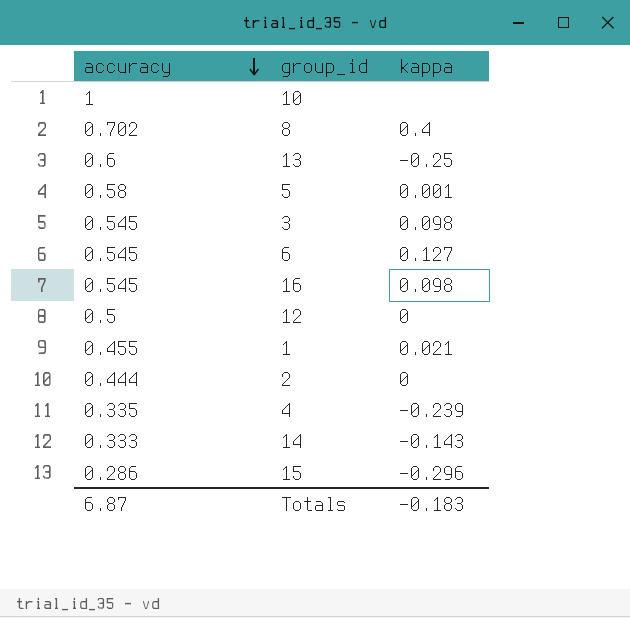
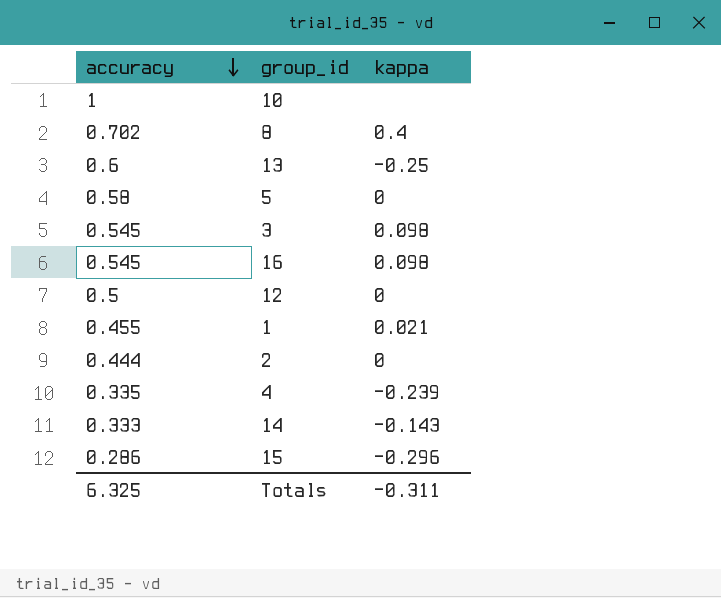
row 6: 0.545 | 0.127 -> none
5 | kappa: 0.001 -> 0
Totals | accuracy: 6.87 -> 6.325
Totals | kappa: -0.183 -> -0.311

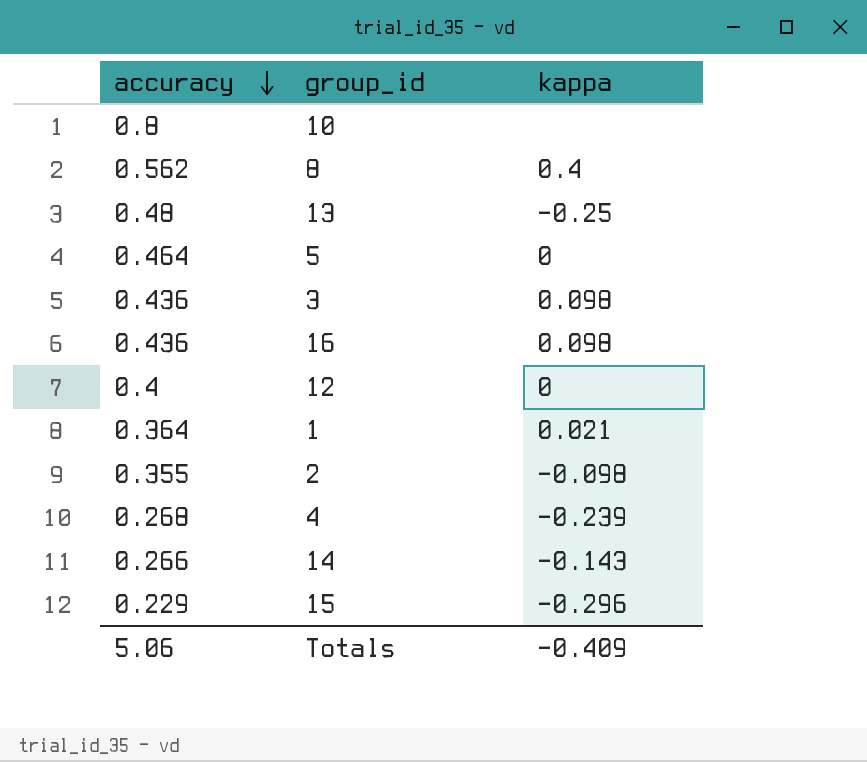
10 | accuracy: 1 -> 0.8
8 | accuracy: 0.702 -> 0.562
13 | accuracy: 0.6 -> 0.48
5 | accuracy: 0.58 -> 0.464
3 | accuracy: 0.545 -> 0.436
16 | accuracy: 0.545 -> 0.436
12 | accuracy: 0.5 -> 0.4
1 | accuracy: 0.455 -> 0.364
2 | accuracy: 0.444 -> 0.355
2 | kappa: 0 -> -0.098
4 | accuracy: 0.335 -> 0.268
14 | accuracy: 0.333 -> 0.266
15 | accuracy: 0.286 -> 0.229
Totals | accuracy: 6.325 -> 5.06
Totals | kappa: -0.311 -> -0.409

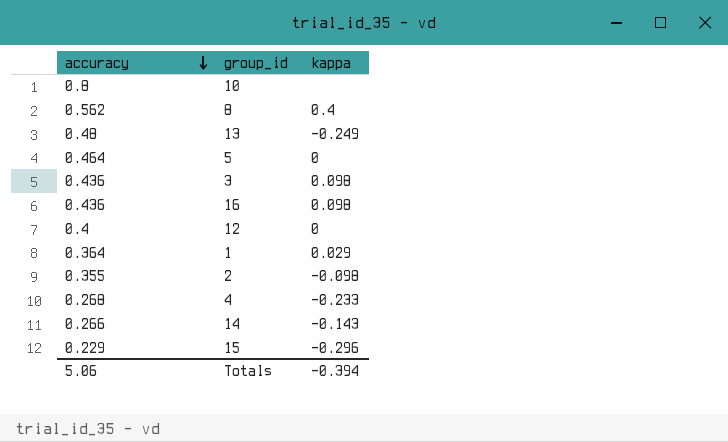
13 | kappa: -0.25 -> -0.249
1 | kappa: 0.021 -> 0.029
4 | kappa: -0.239 -> -0.233
Totals | kappa: -0.409 -> -0.394

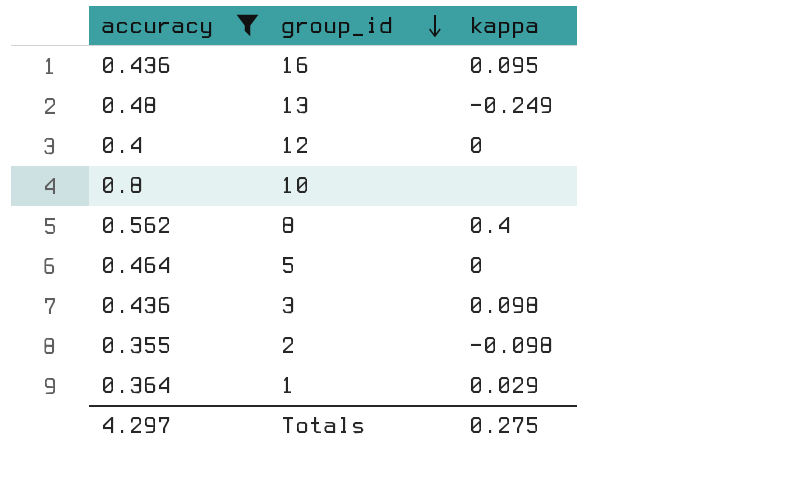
filter: none -> accuracy >= 0.355
row order: accuracy descending -> group_id descending
16 | kappa: 0.098 -> 0.095
Totals | accuracy: 5.06 -> 4.297
Totals | kappa: -0.394 -> 0.275

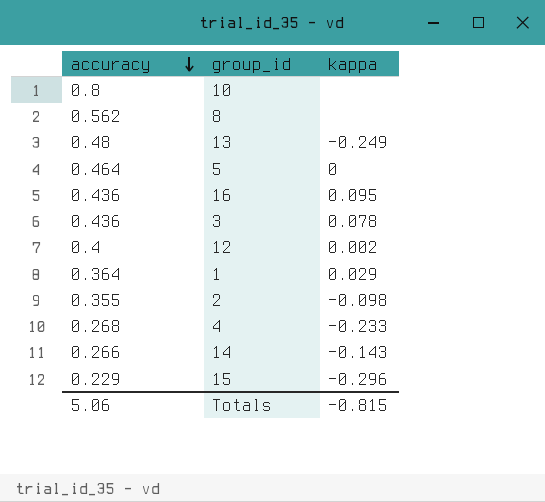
filter: accuracy >= 0.355 -> none
row order: group_id descending -> accuracy descending
8 | kappa: 0.4 -> none
3 | kappa: 0.098 -> 0.078
12 | kappa: 0 -> 0.002
Totals | accuracy: 4.297 -> 5.06
Totals | kappa: 0.275 -> -0.815

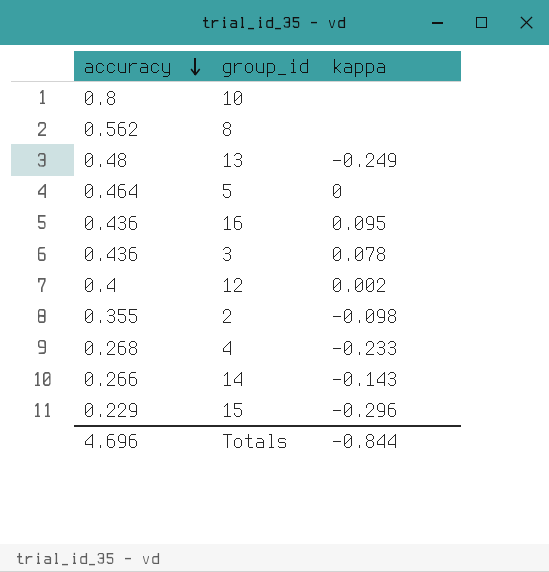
row 1: 0.364 | 0.029 -> none
Totals | accuracy: 5.06 -> 4.696
Totals | kappa: -0.815 -> -0.844

